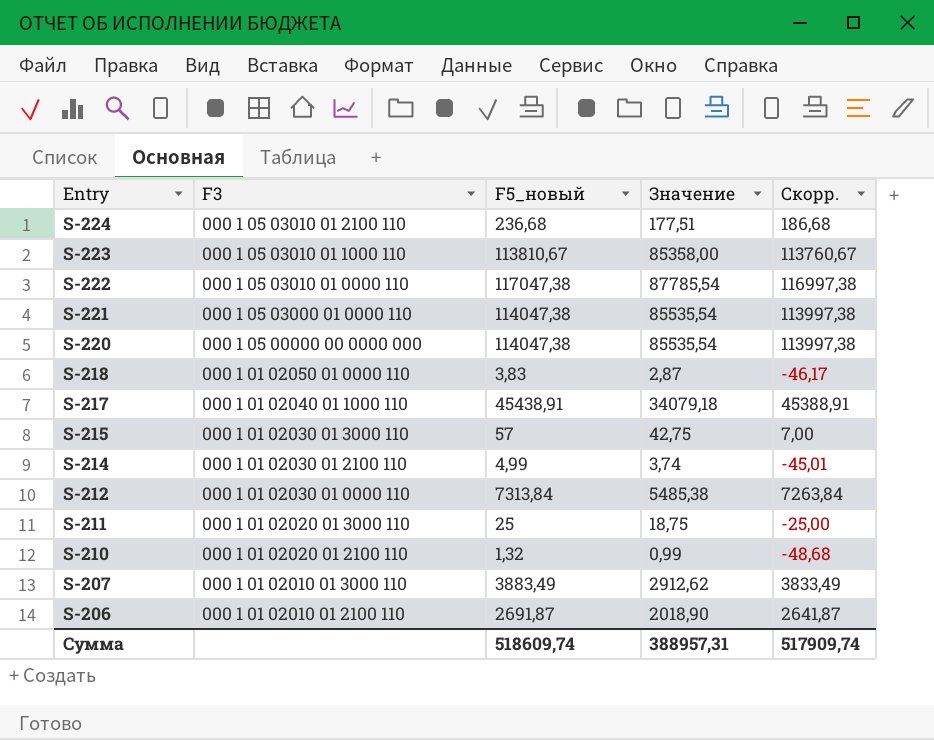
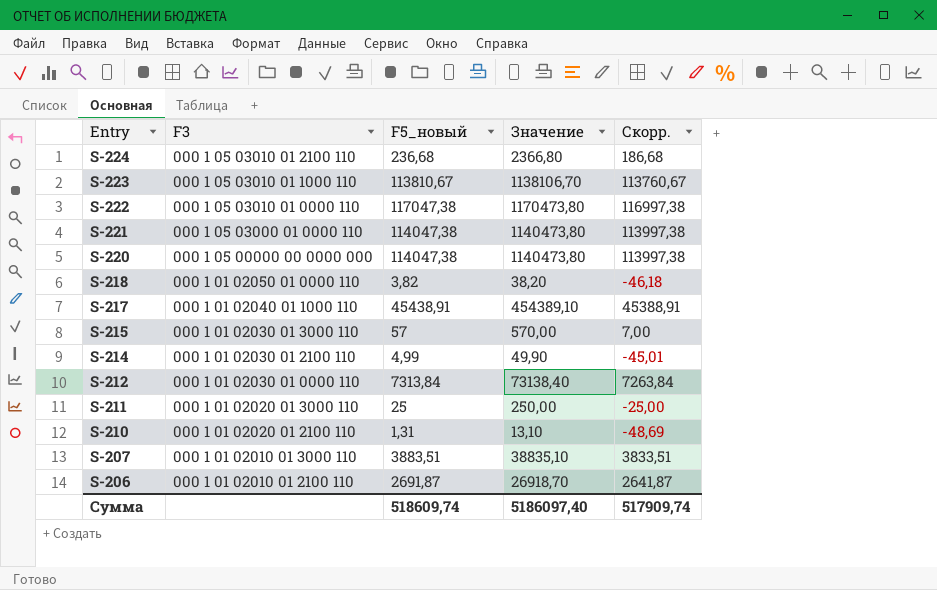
column Значение | formula: [F5_новый] * 0,75 -> [F5_новый] * 10
S-218 | F5_новый: 3,83 -> 3,82
S-218 | Скорр.: -46,17 -> -46,18
S-210 | F5_новый: 1,32 -> 1,31
S-210 | Скорр.: -48,68 -> -48,69
S-207 | F5_новый: 3883,49 -> 3883,51
S-207 | Скорр.: 3833,49 -> 3833,51
Сумма | Значение: 388957,31 -> 5186097,40

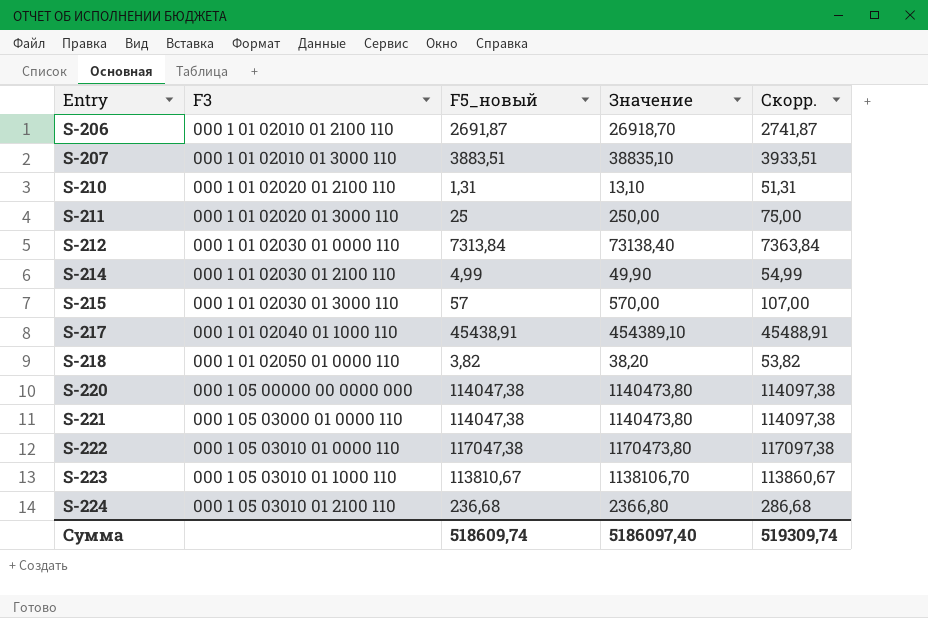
row order: Entry descending -> Entry ascending
column Скорр. | formula: [F5_новый] - 50 -> [F5_новый] + 50
Сумма | Скорр.: 517909,74 -> 519309,74

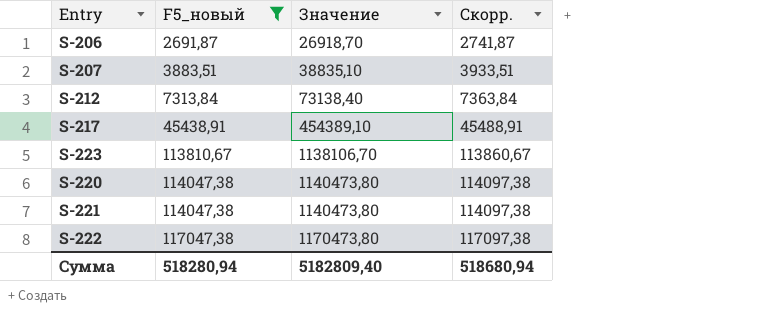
filter: none -> F5_новый >= 2691,87
row order: Entry ascending -> F5_новый ascending
column F3 | position: 2 -> none
Сумма | F5_новый: 518609,74 -> 518280,94
Сумма | Значение: 5186097,40 -> 5182809,40
Сумма | Скорр.: 519309,74 -> 518680,94

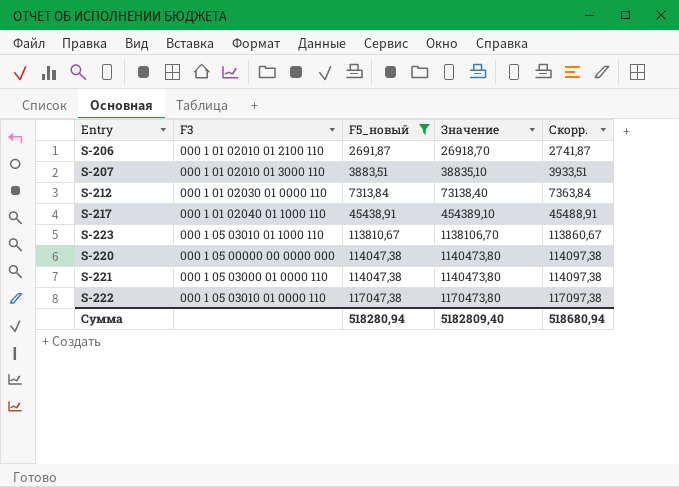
column F3 | position: none -> 2

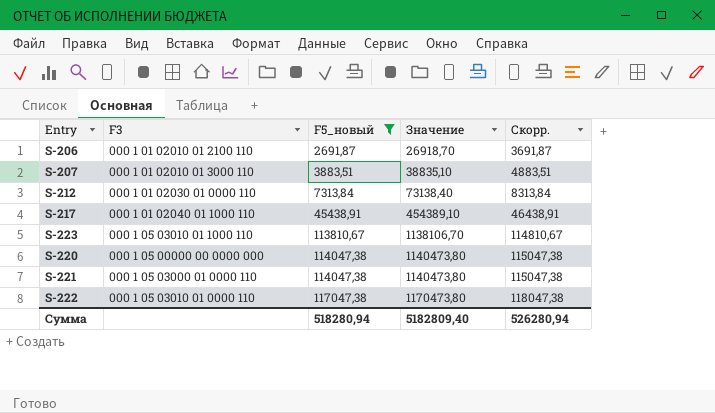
column Скорр. | formula: [F5_новый] + 50 -> [F5_новый] + 1000
Сумма | Скорр.: 518680,94 -> 526280,94

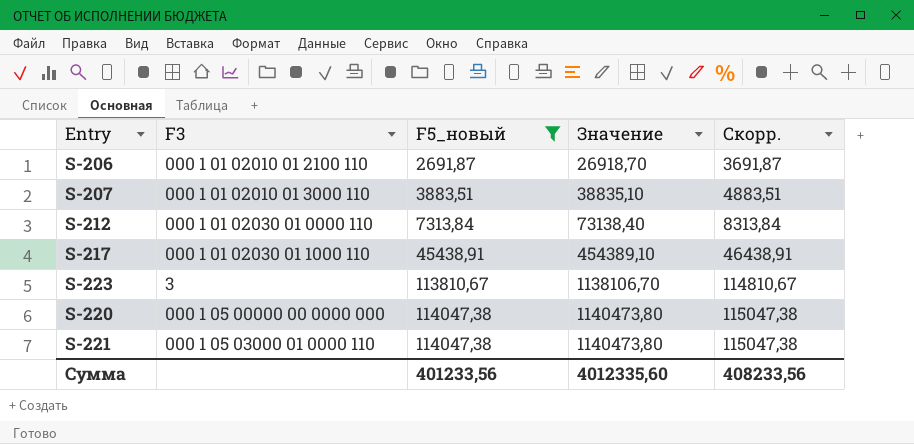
row S-222: 000 1 05 03010 01 0000 110 | 117047,38 | 1170473,80 | 118047,38 -> none
S-217 | F3: 000 1 01 02040 01 1000 110 -> 000 1 01 02030 01 1000 110
S-223 | F3: 000 1 05 03010 01 1000 110 -> 3
Сумма | F5_новый: 518280,94 -> 401233,56
Сумма | Значение: 5182809,40 -> 4012335,60
Сумма | Скорр.: 526280,94 -> 408233,56

